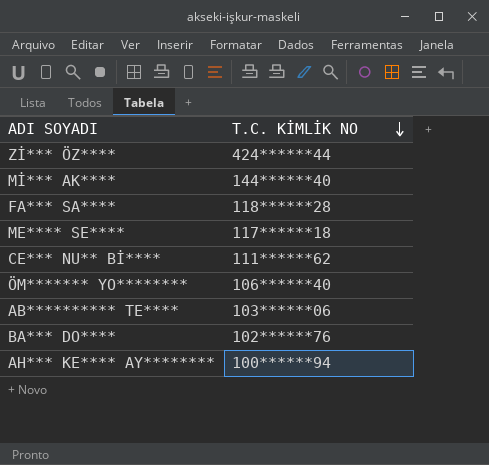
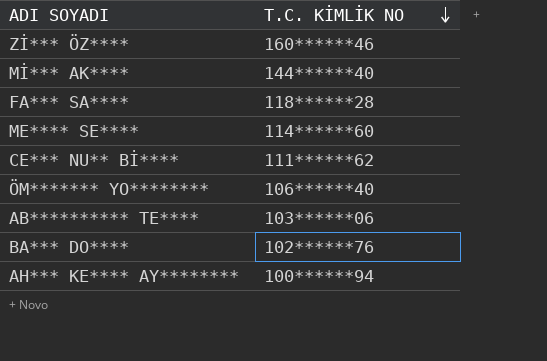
Zİ*** ÖZ**** | T.C. KİMLİK NO: 424******44 -> 160******46
ME**** SE**** | T.C. KİMLİK NO: 117******18 -> 114******60

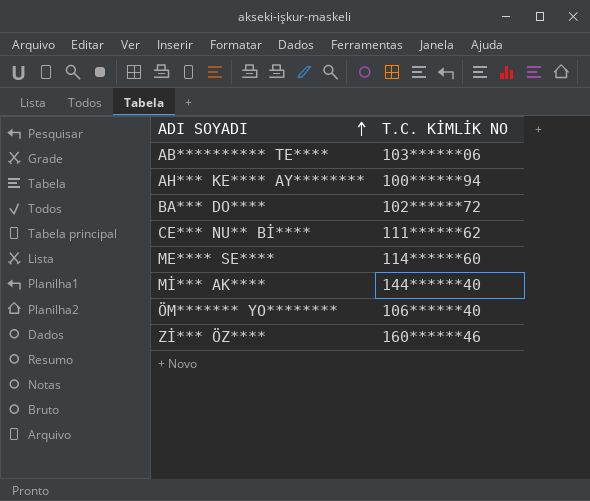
row order: T.C. KİMLİK NO descending -> ADI SOYADI ascending
row FA*** SA****: 118******28 -> none
BA*** DO**** | T.C. KİMLİK NO: 102******76 -> 102******72

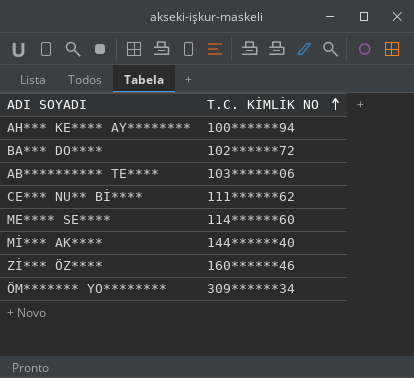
row order: ADI SOYADI ascending -> T.C. KİMLİK NO ascending
ÖM******* YO******** | T.C. KİMLİK NO: 106******40 -> 309******34

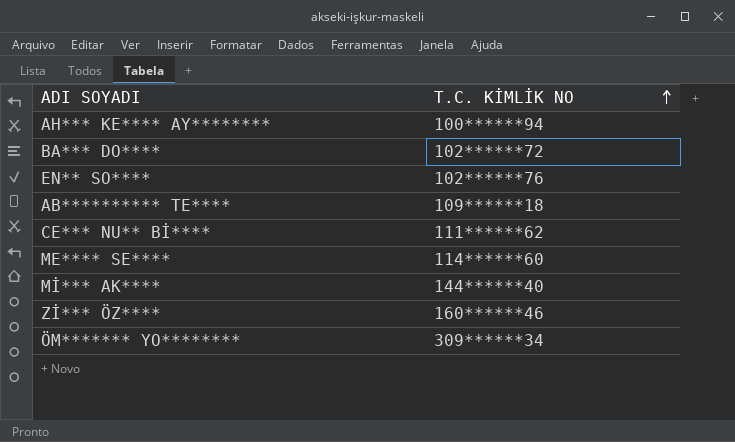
row EN** SO****: none -> 102******76
AB********** TE**** | T.C. KİMLİK NO: 103******06 -> 109******18

